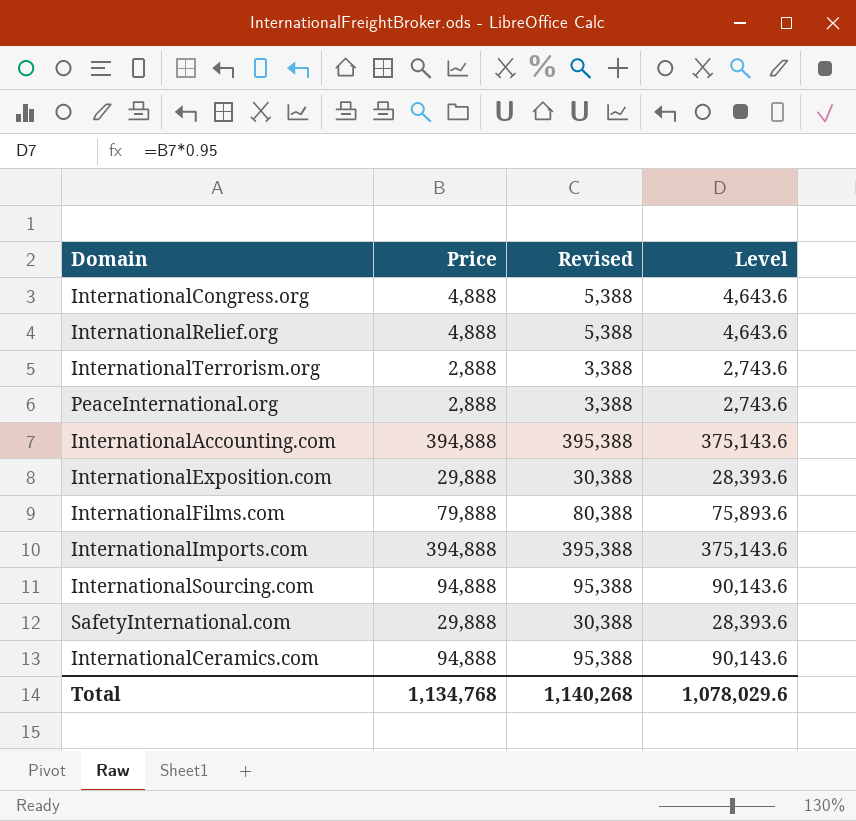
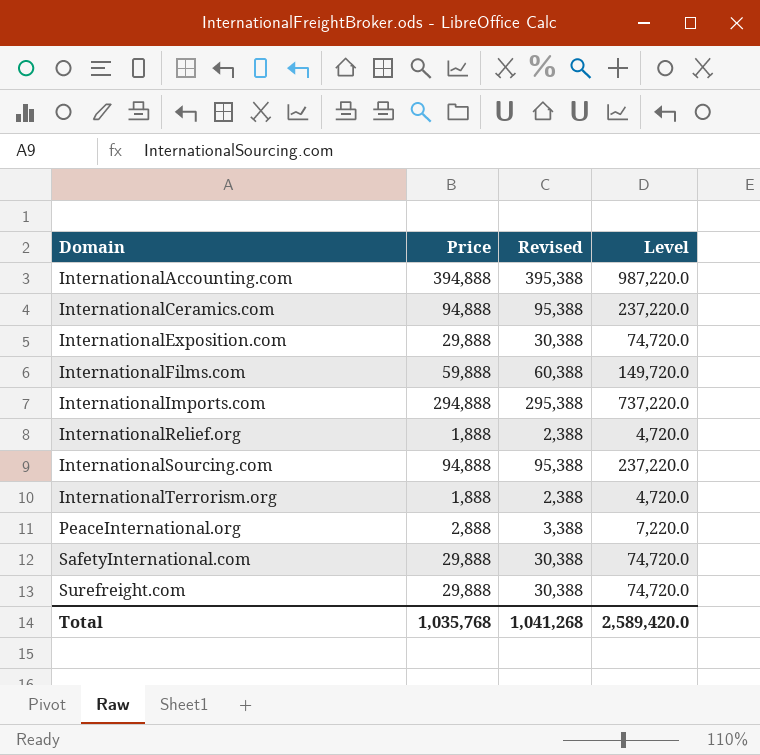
row order: none -> Domain ascending
column Level | formula: [Price] * 0.95 -> [Price] * 2.5
row InternationalCongress.org: 4,888 | 5,388 | 4,643.6 -> none
InternationalFilms.com | Price: 79,888 -> 59,888
InternationalFilms.com | Revised: 80,388 -> 60,388
InternationalImports.com | Price: 394,888 -> 294,888
InternationalImports.com | Revised: 395,388 -> 295,388
InternationalRelief.org | Price: 4,888 -> 1,888
InternationalRelief.org | Revised: 5,388 -> 2,388
InternationalTerrorism.org | Price: 2,888 -> 1,888
InternationalTerrorism.org | Revised: 3,388 -> 2,388
row Surefreight.com: none -> 29,888 | 30,388 | 74,720.0
Total | Price: 1,134,768 -> 1,035,768
Total | Revised: 1,140,268 -> 1,041,268
Total | Level: 1,078,029.6 -> 2,589,420.0

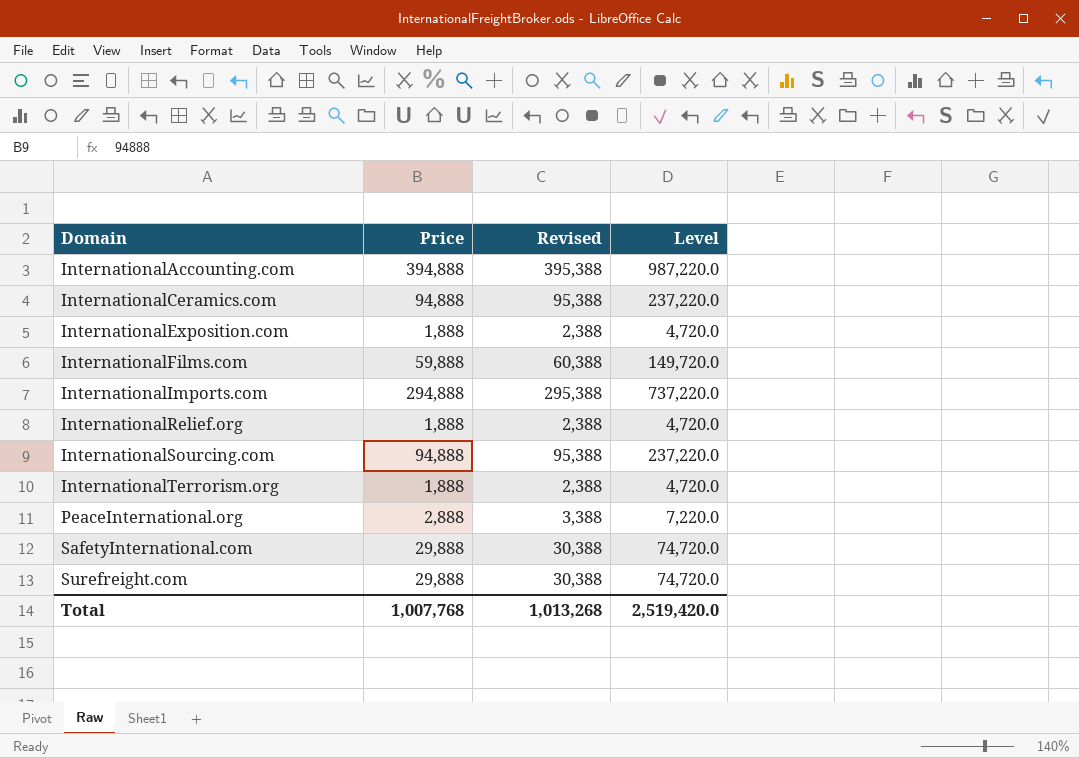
InternationalExposition.com | Price: 29,888 -> 1,888
InternationalExposition.com | Revised: 30,388 -> 2,388
InternationalExposition.com | Level: 74,720.0 -> 4,720.0
Total | Price: 1,035,768 -> 1,007,768
Total | Revised: 1,041,268 -> 1,013,268
Total | Level: 2,589,420.0 -> 2,519,420.0

